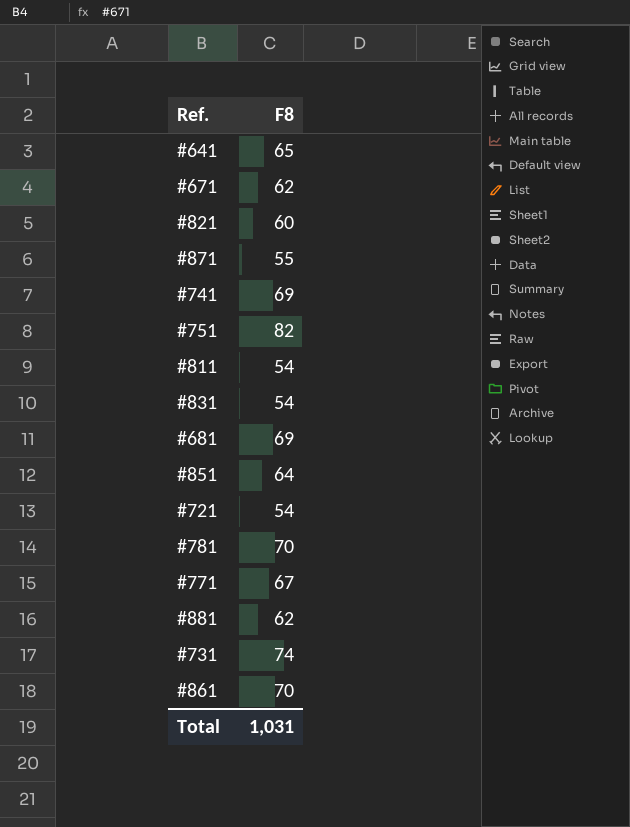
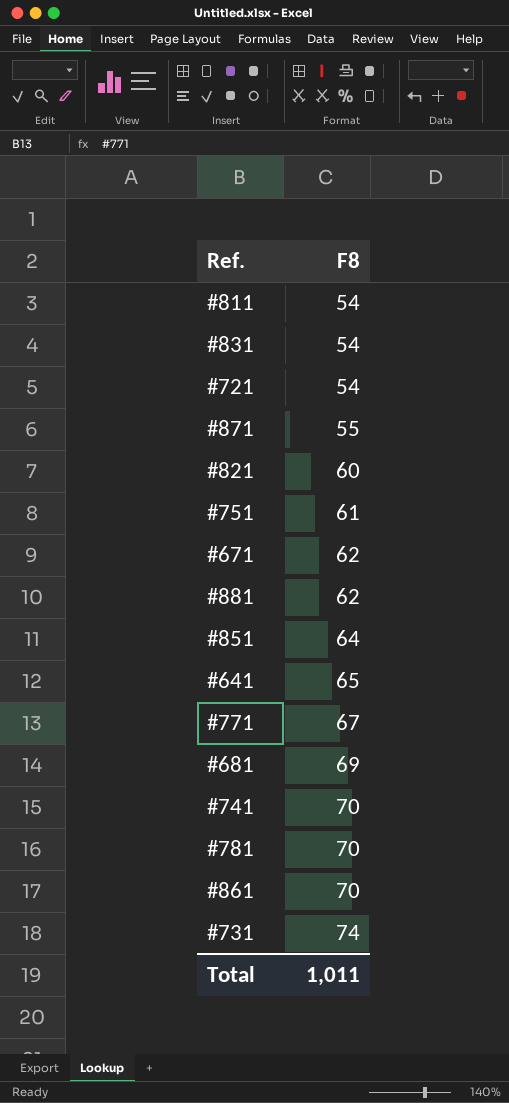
row order: none -> F8 ascending
#751 | F8: 82 -> 61
#741 | F8: 69 -> 70
Total | F8: 1,031 -> 1,011

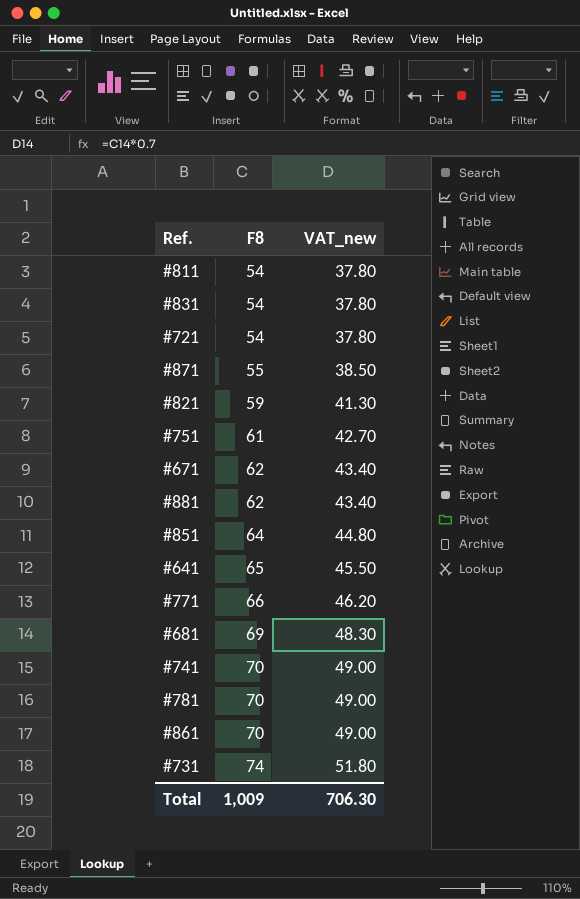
column VAT_new | formula: none -> [F8] * 0.7
#821 | F8: 60 -> 59
#771 | F8: 67 -> 66
Total | F8: 1,011 -> 1,009

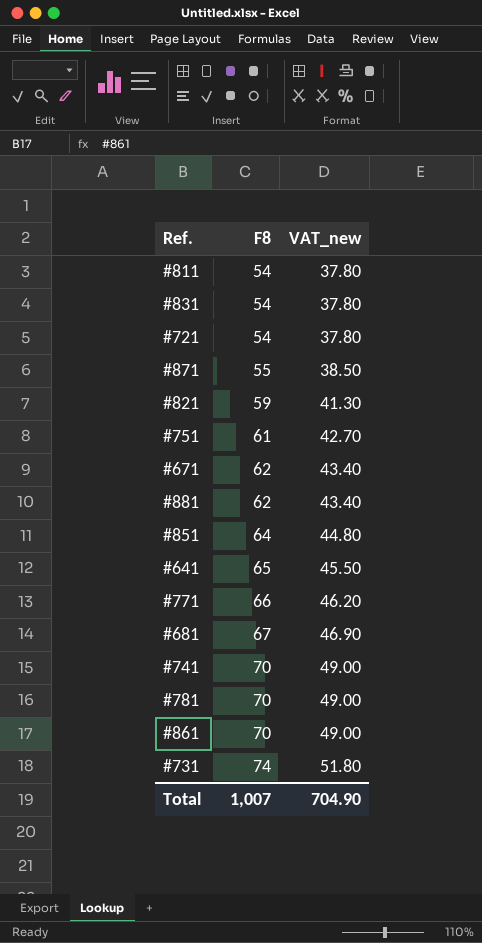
#681 | F8: 69 -> 67
#681 | VAT_new: 48.30 -> 46.90
Total | F8: 1,009 -> 1,007
Total | VAT_new: 706.30 -> 704.90

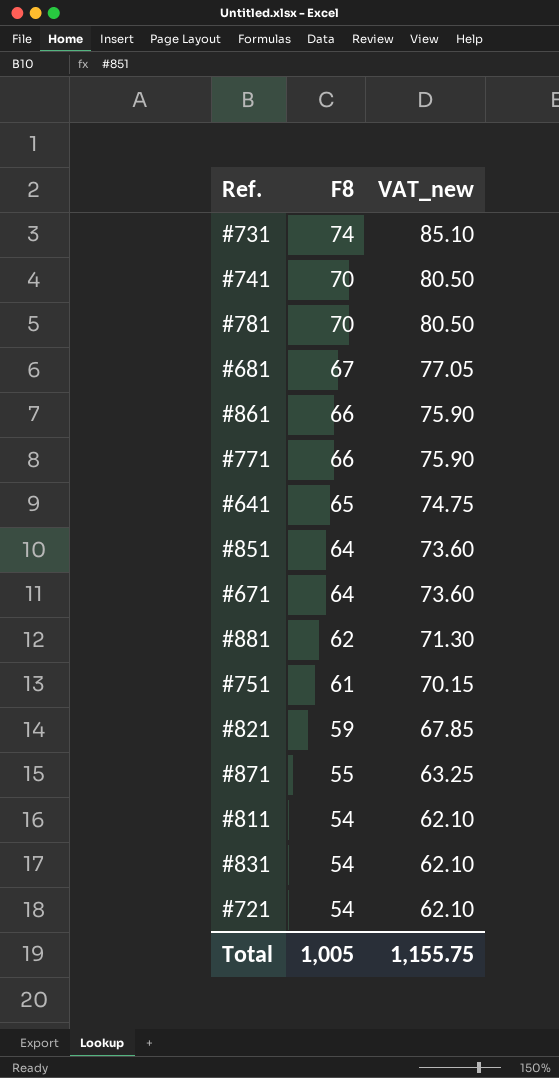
row order: F8 ascending -> F8 descending
column VAT_new | formula: [F8] * 0.7 -> [F8] * 1.15
#861 | F8: 70 -> 66
#671 | F8: 62 -> 64
Total | F8: 1,007 -> 1,005
Total | VAT_new: 704.90 -> 1,155.75

